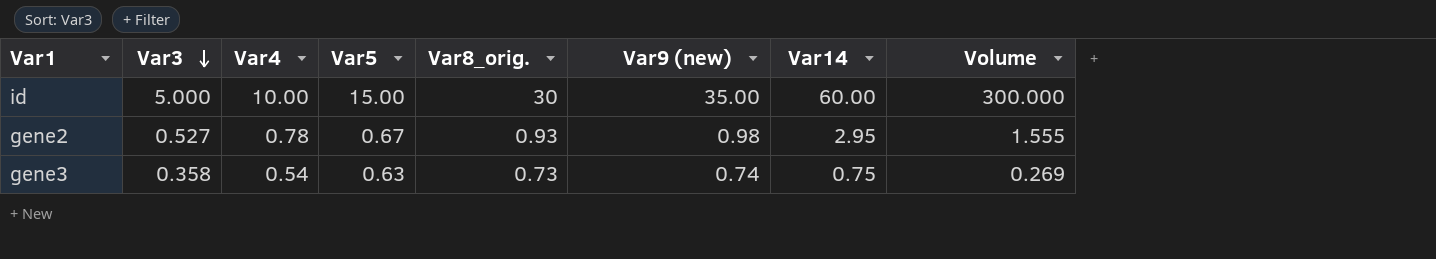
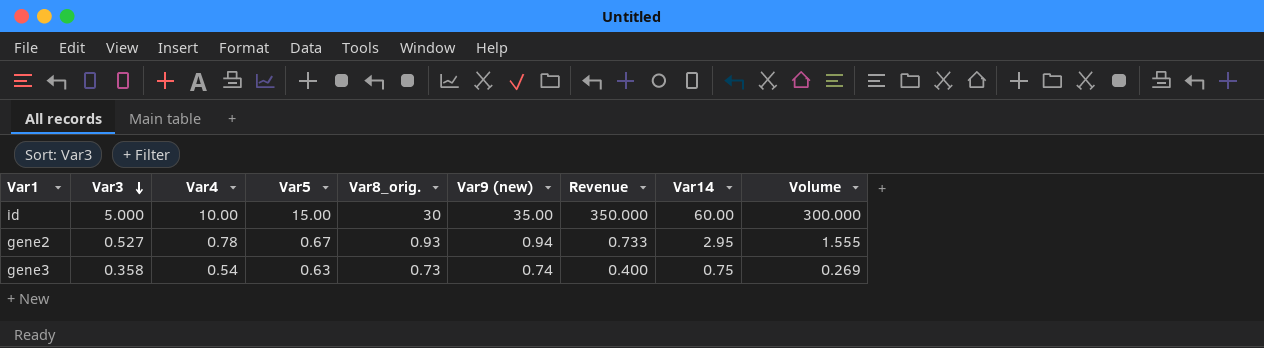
column Revenue | formula: none -> [Var4] * [Var9 (new)]
gene2 | Var9 (new): 0.98 -> 0.94

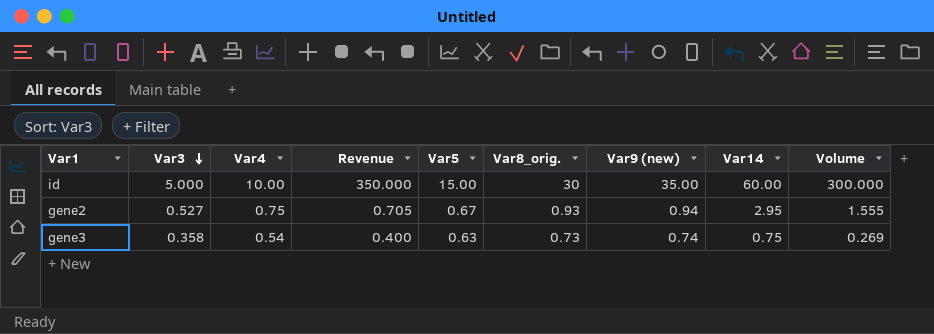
column Revenue | position: 7 -> 4
gene2 | Var4: 0.78 -> 0.75
gene2 | Revenue: 0.733 -> 0.705

